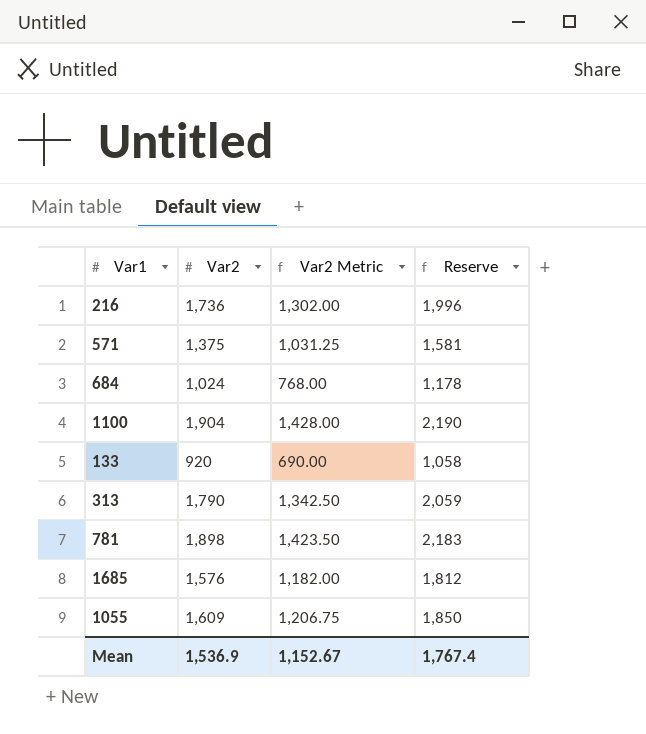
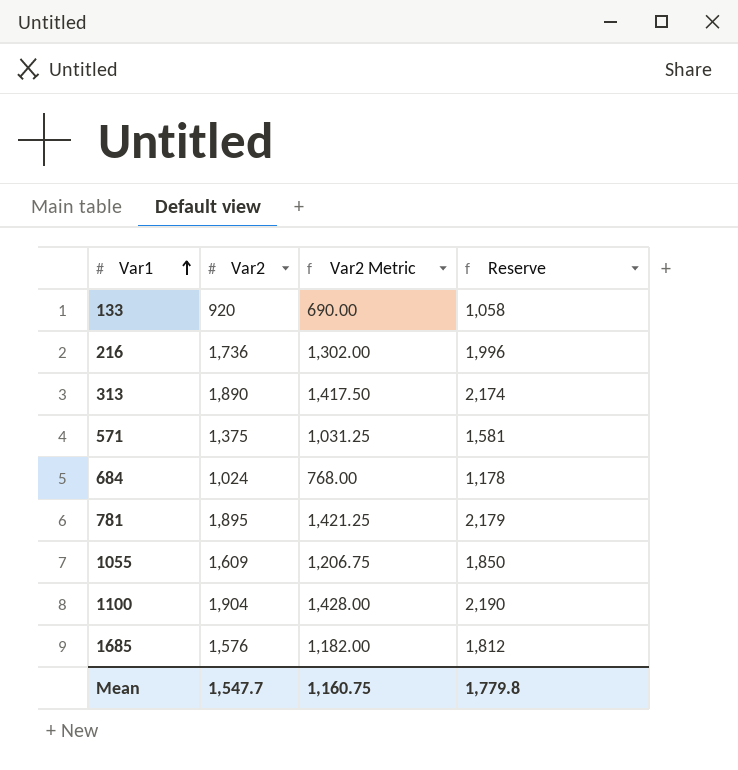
row order: none -> Var1 ascending
313 | Var2: 1,790 -> 1,890
313 | Var2 Metric: 1,342.50 -> 1,417.50
313 | Reserve: 2,059 -> 2,174
781 | Var2: 1,898 -> 1,895
781 | Var2 Metric: 1,423.50 -> 1,421.25
781 | Reserve: 2,183 -> 2,179
Mean | Var2: 1,536.9 -> 1,547.7
Mean | Var2 Metric: 1,152.67 -> 1,160.75
Mean | Reserve: 1,767.4 -> 1,779.8

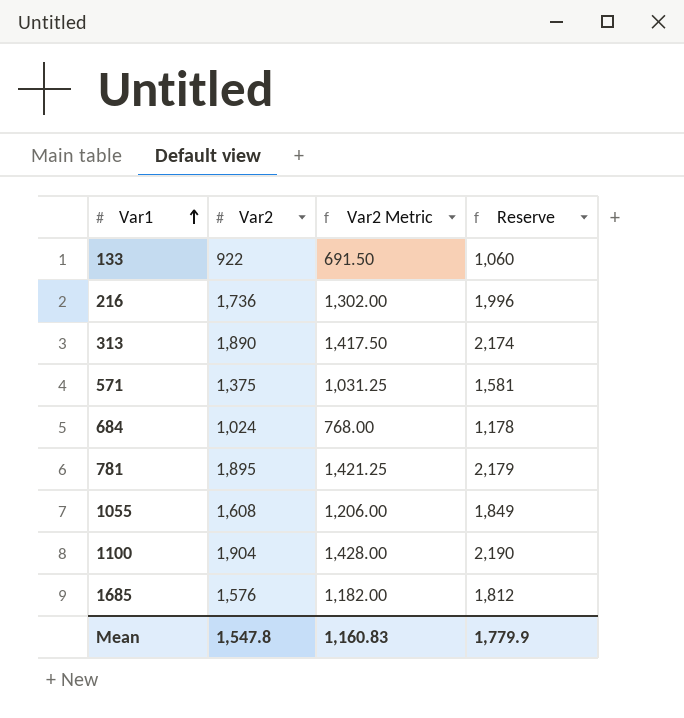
133 | Var2: 920 -> 922
133 | Var2 Metric: 690.00 -> 691.50
133 | Reserve: 1,058 -> 1,060
1055 | Var2: 1,609 -> 1,608
1055 | Var2 Metric: 1,206.75 -> 1,206.00
1055 | Reserve: 1,850 -> 1,849
Mean | Var2: 1,547.7 -> 1,547.8
Mean | Var2 Metric: 1,160.75 -> 1,160.83
Mean | Reserve: 1,779.8 -> 1,779.9

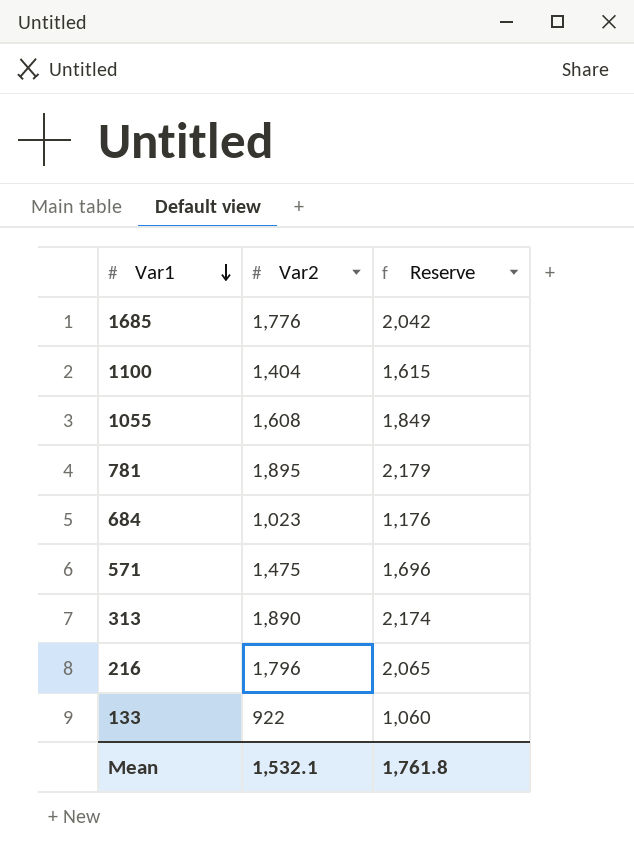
row order: Var1 ascending -> Var1 descending
column Var2 Metric | formula: [Var2] * 0.75 -> none
1685 | Var2: 1,576 -> 1,776
1685 | Reserve: 1,812 -> 2,042
1100 | Var2: 1,904 -> 1,404
1100 | Reserve: 2,190 -> 1,615
684 | Var2: 1,024 -> 1,023
684 | Reserve: 1,178 -> 1,176
571 | Var2: 1,375 -> 1,475
571 | Reserve: 1,581 -> 1,696
216 | Var2: 1,736 -> 1,796
216 | Reserve: 1,996 -> 2,065
Mean | Var2: 1,547.8 -> 1,532.1
Mean | Reserve: 1,779.9 -> 1,761.8

